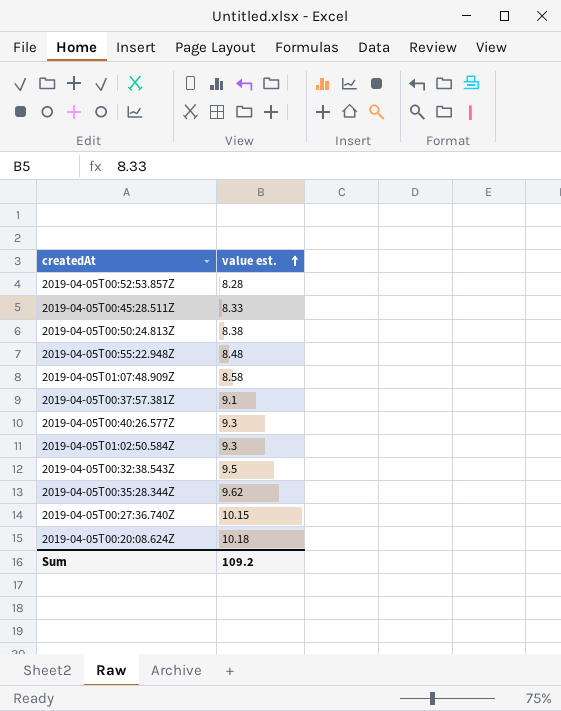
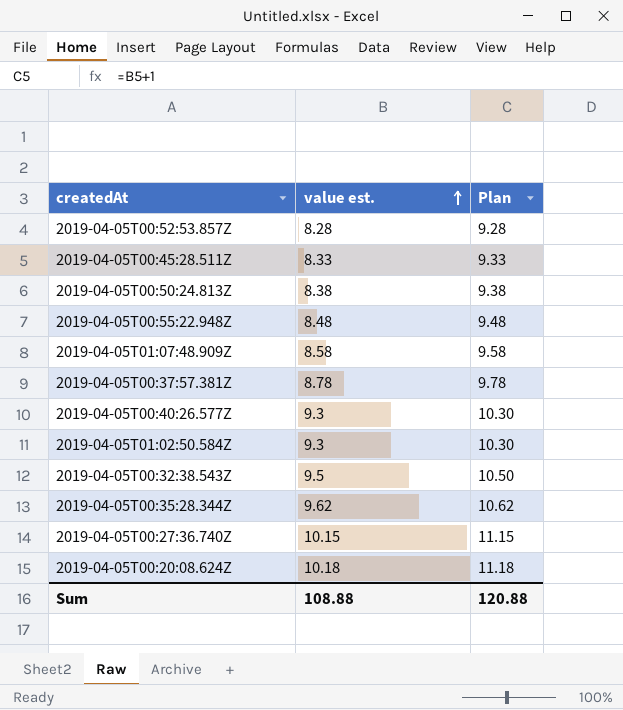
column Plan | formula: none -> [value est.] + 1
2019-04-05T00:37:57.381Z | value est.: 9.1 -> 8.78
Sum | value est.: 109.2 -> 108.88

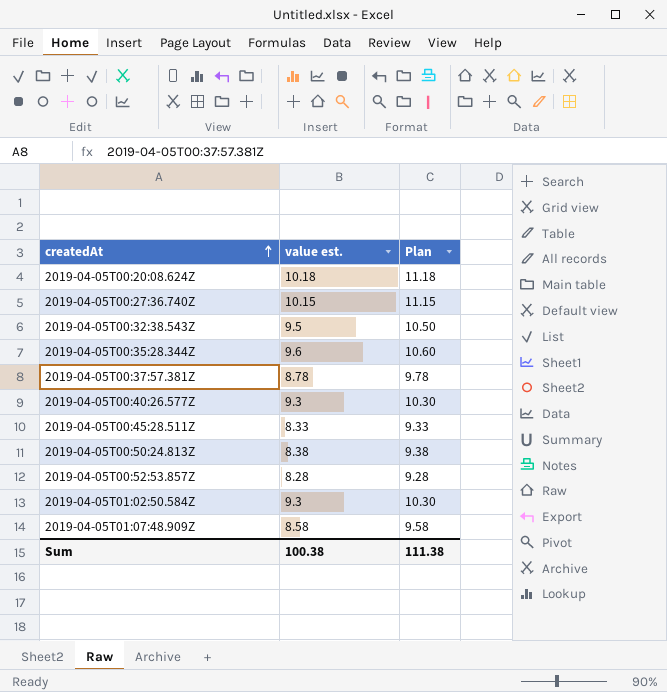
row order: value est. ascending -> createdAt ascending
row 2019-04-05T00:55:22.948Z: 8.48 | 9.48 -> none
2019-04-05T00:35:28.344Z | value est.: 9.62 -> 9.6
2019-04-05T00:35:28.344Z | Plan: 10.62 -> 10.60
Sum | value est.: 108.88 -> 100.38
Sum | Plan: 120.88 -> 111.38

